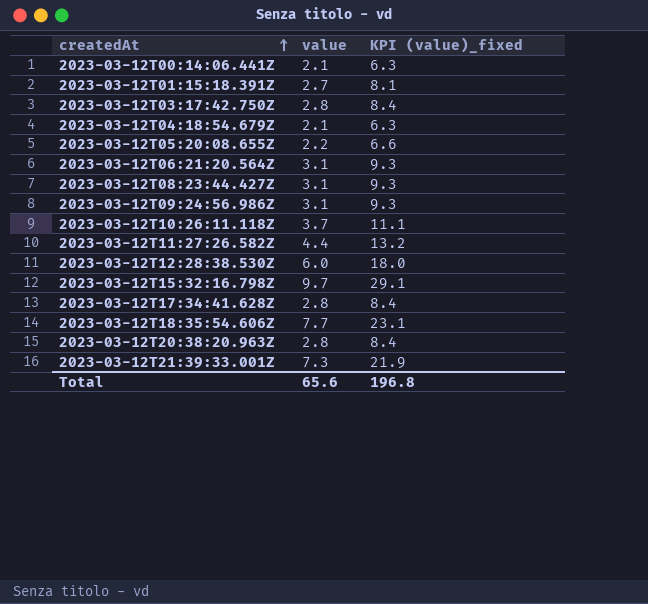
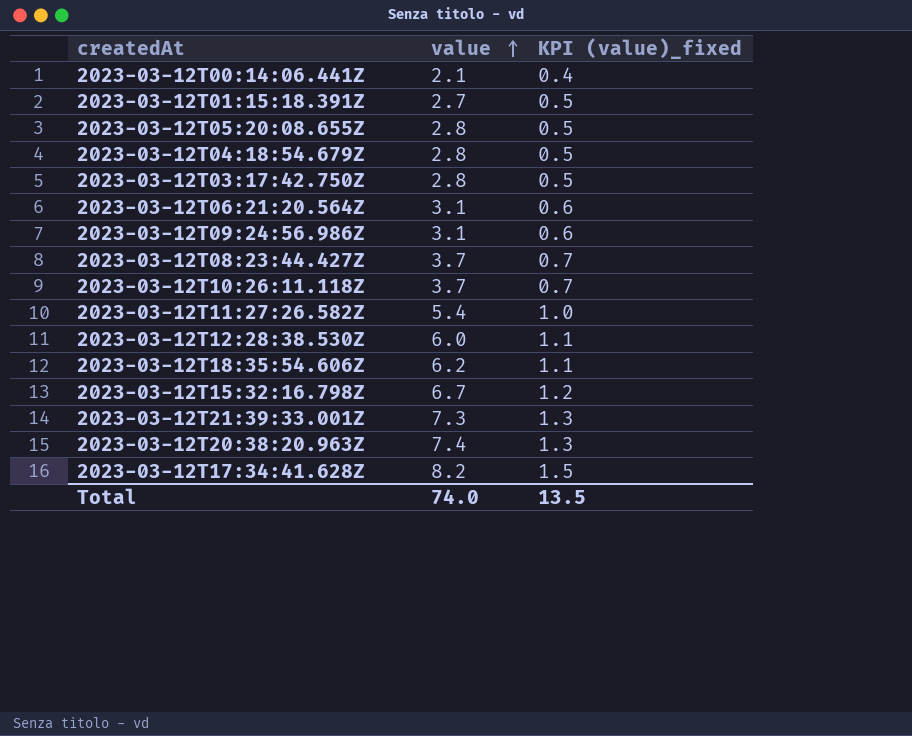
row order: createdAt ascending -> value ascending
column KPI (value)_fixed | formula: [value] * 3 -> [value] * 0.18
2023-03-12T05:20:08.655Z | value: 2.2 -> 2.8
2023-03-12T04:18:54.679Z | value: 2.1 -> 2.8
2023-03-12T08:23:44.427Z | value: 3.1 -> 3.7
2023-03-12T11:27:26.582Z | value: 4.4 -> 5.4
2023-03-12T18:35:54.606Z | value: 7.7 -> 6.2
2023-03-12T15:32:16.798Z | value: 9.7 -> 6.7
2023-03-12T20:38:20.963Z | value: 2.8 -> 7.4
2023-03-12T17:34:41.628Z | value: 2.8 -> 8.2
Total | value: 65.6 -> 74.0
Total | KPI (value)_fixed: 196.8 -> 13.5

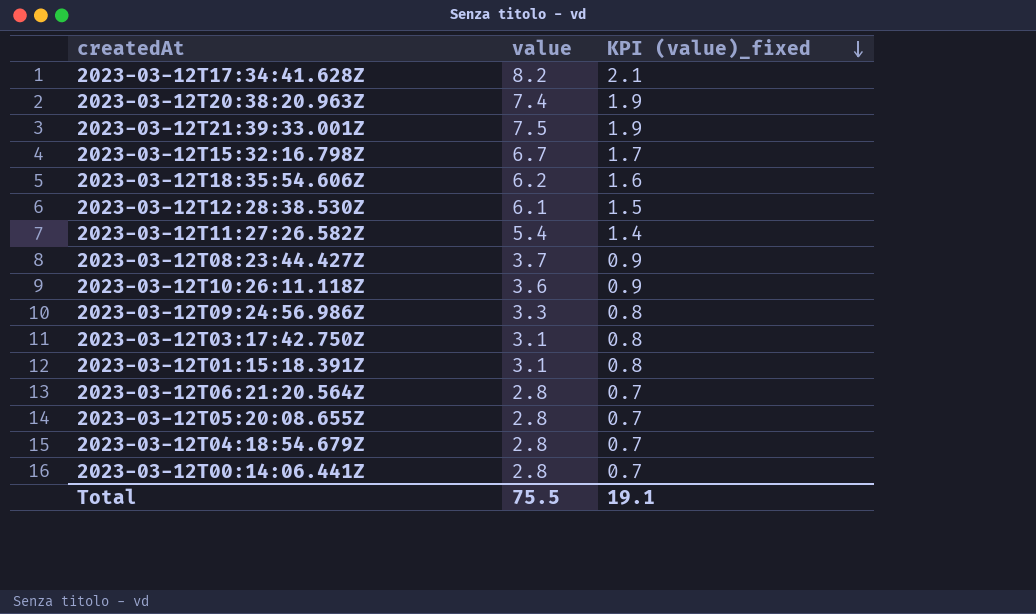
row order: value ascending -> KPI (value)_fixed descending
column KPI (value)_fixed | formula: [value] * 0.18 -> [value] * 0.25
2023-03-12T21:39:33.001Z | value: 7.3 -> 7.5
2023-03-12T12:28:38.530Z | value: 6.0 -> 6.1
2023-03-12T10:26:11.118Z | value: 3.7 -> 3.6
2023-03-12T09:24:56.986Z | value: 3.1 -> 3.3
2023-03-12T03:17:42.750Z | value: 2.8 -> 3.1
2023-03-12T01:15:18.391Z | value: 2.7 -> 3.1
2023-03-12T06:21:20.564Z | value: 3.1 -> 2.8
2023-03-12T00:14:06.441Z | value: 2.1 -> 2.8
Total | value: 74.0 -> 75.5
Total | KPI (value)_fixed: 13.5 -> 19.1

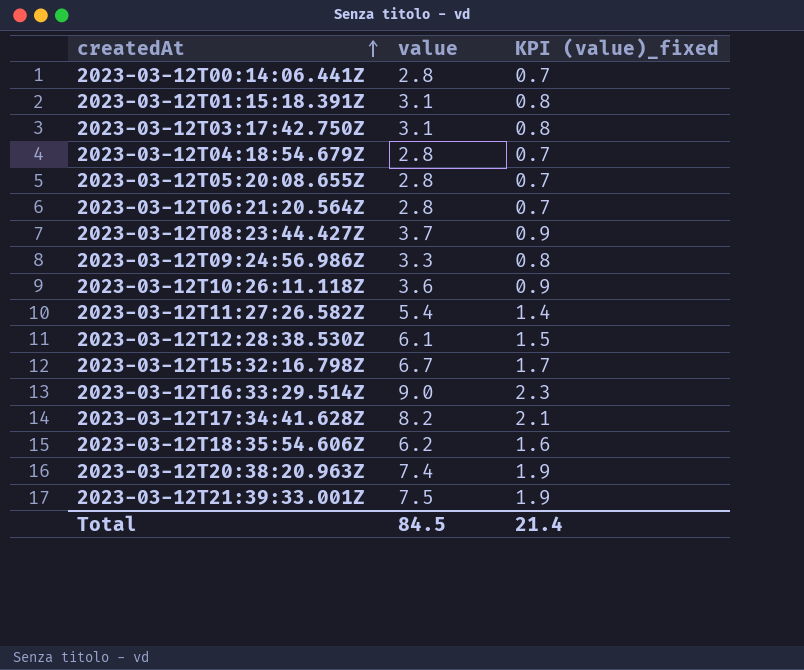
row order: KPI (value)_fixed descending -> createdAt ascending
row 2023-03-12T16:33:29.514Z: none -> 9.0 | 2.3
Total | value: 75.5 -> 84.5
Total | KPI (value)_fixed: 19.1 -> 21.4

